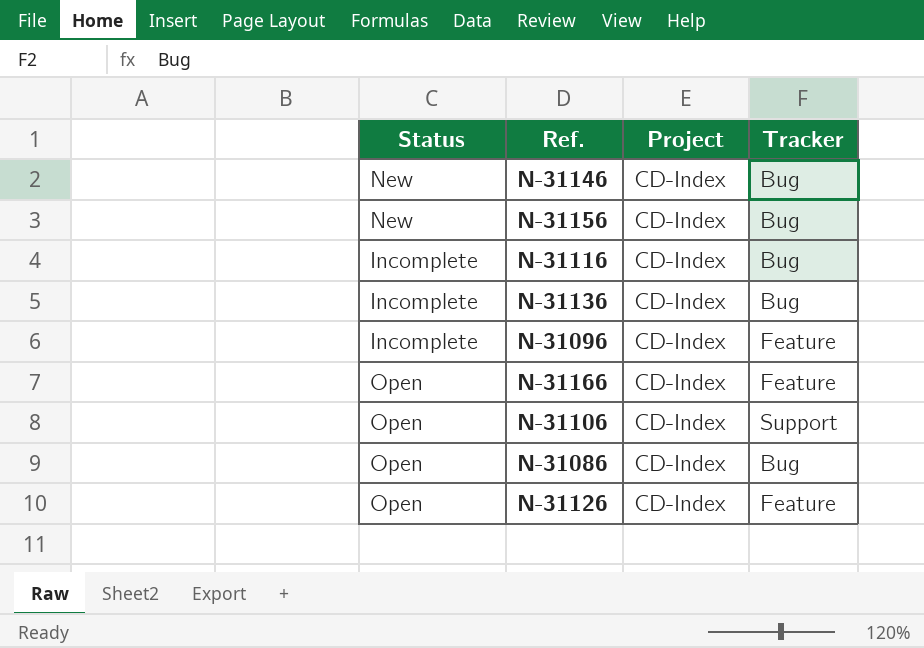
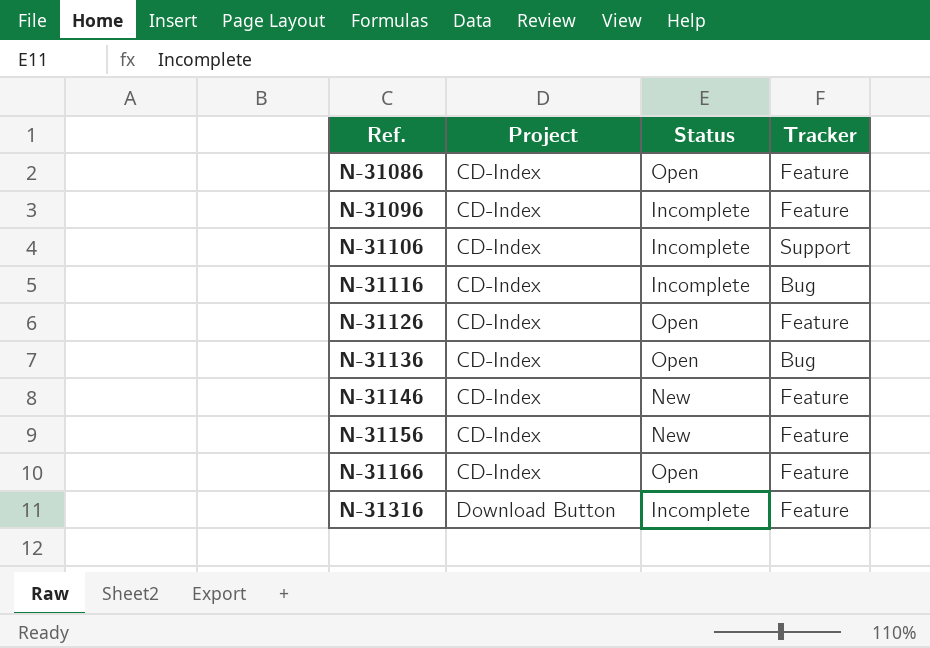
row order: none -> Ref. ascending
column Status | position: 1 -> 3
N-31086 | Tracker: Bug -> Feature
N-31106 | Status: Open -> Incomplete
N-31136 | Status: Incomplete -> Open
N-31146 | Tracker: Bug -> Feature
N-31156 | Tracker: Bug -> Feature
row N-31316: none -> Download Button | Incomplete | Feature

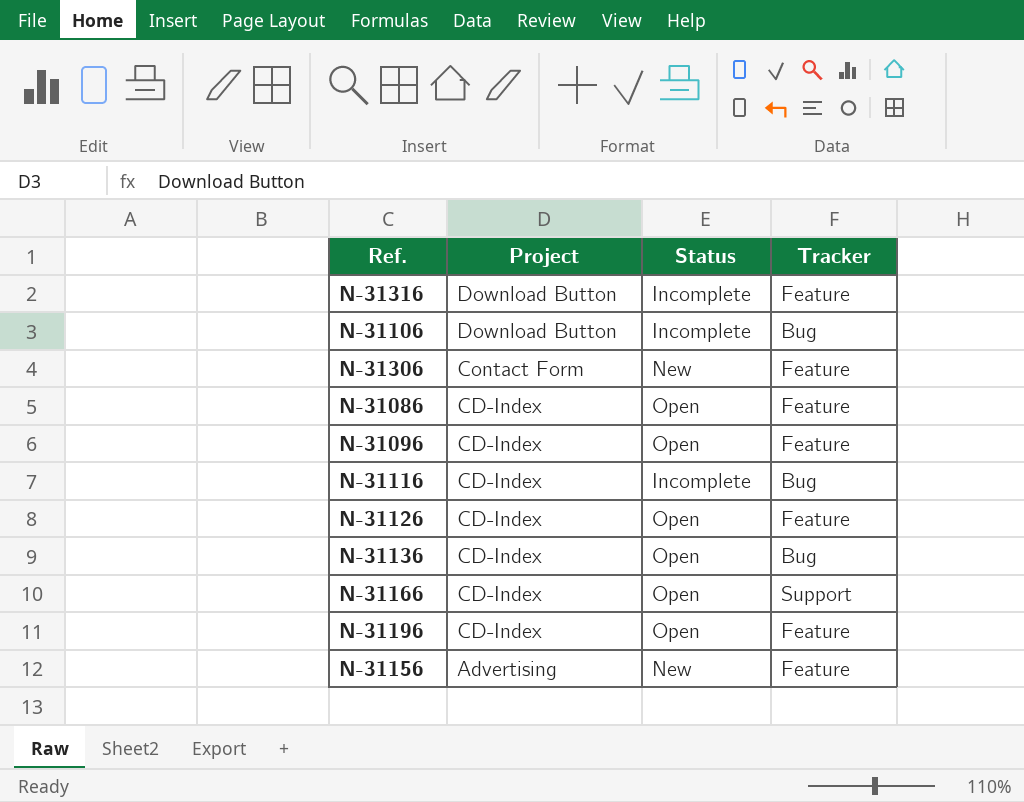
row order: Ref. ascending -> Project descending
row N-31146: CD-Index | New | Feature -> none
N-31106 | Project: CD-Index -> Download Button
N-31106 | Tracker: Support -> Bug
row N-31306: none -> Contact Form | New | Feature
N-31096 | Status: Incomplete -> Open
N-31166 | Tracker: Feature -> Support
row N-31196: none -> CD-Index | Open | Feature
N-31156 | Project: CD-Index -> Advertising

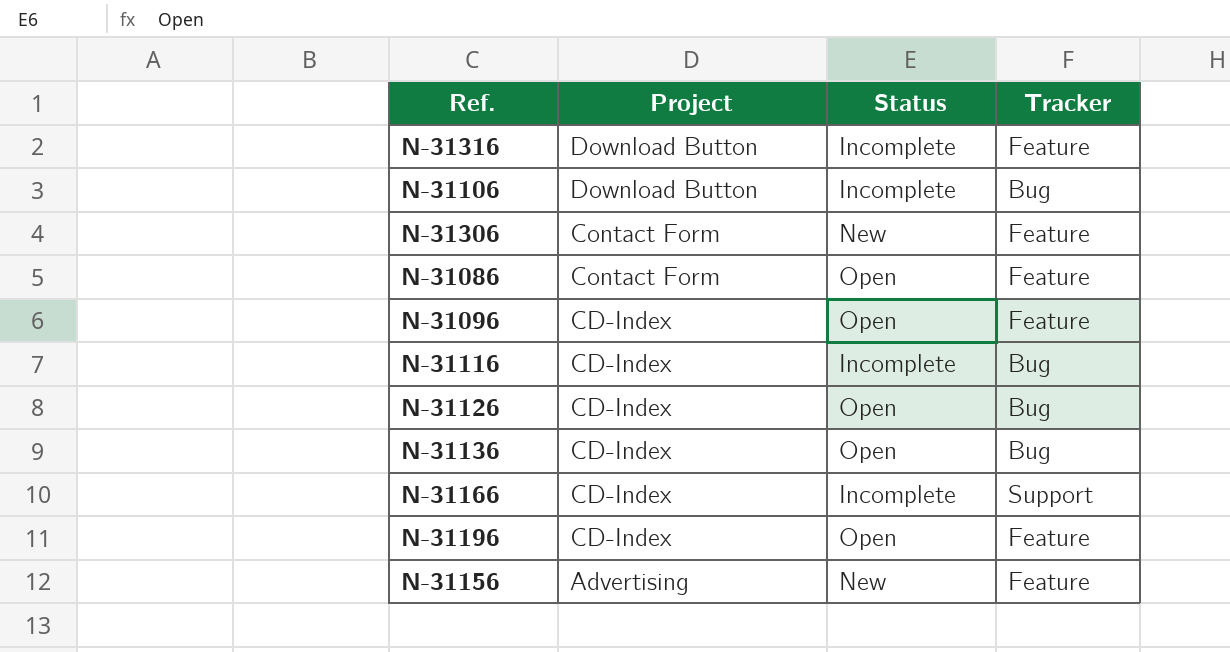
N-31086 | Project: CD-Index -> Contact Form
N-31126 | Tracker: Feature -> Bug
N-31166 | Status: Open -> Incomplete

